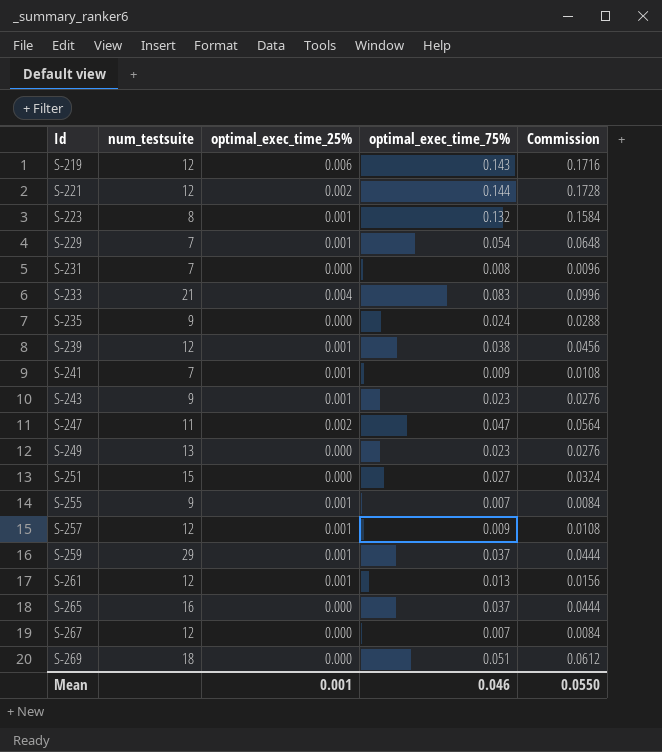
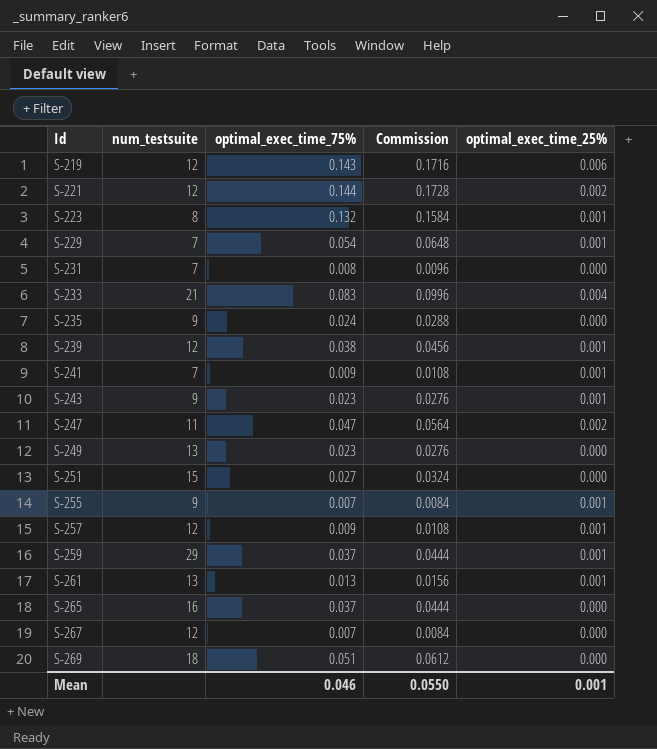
column optimal_exec_time_25% | position: 3 -> 5
S-261 | num_testsuite: 12 -> 13

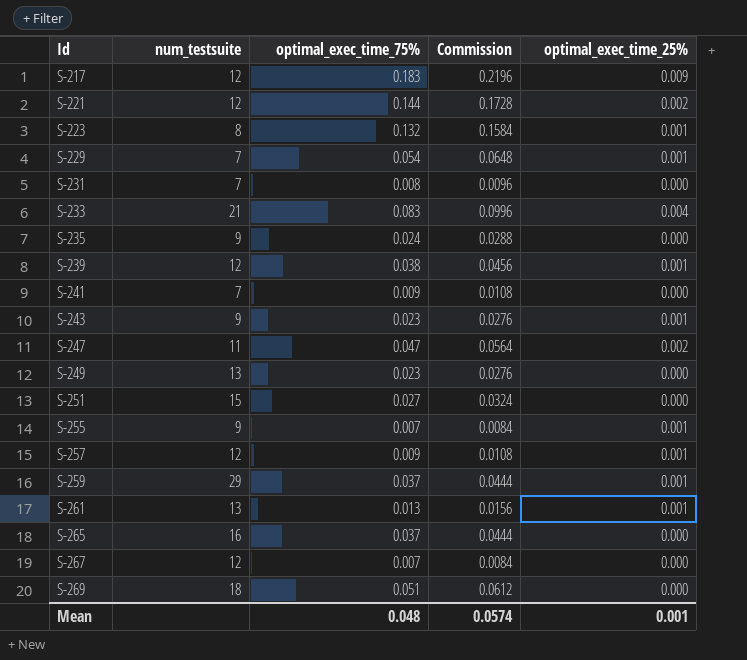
row S-219: 12 | 0.143 | 0.1716 | 0.006 -> none
row S-217: none -> 12 | 0.183 | 0.2196 | 0.009
S-241 | optimal_exec_time_25%: 0.001 -> 0.000
Mean | optimal_exec_time_75%: 0.046 -> 0.048
Mean | Commission: 0.0550 -> 0.0574

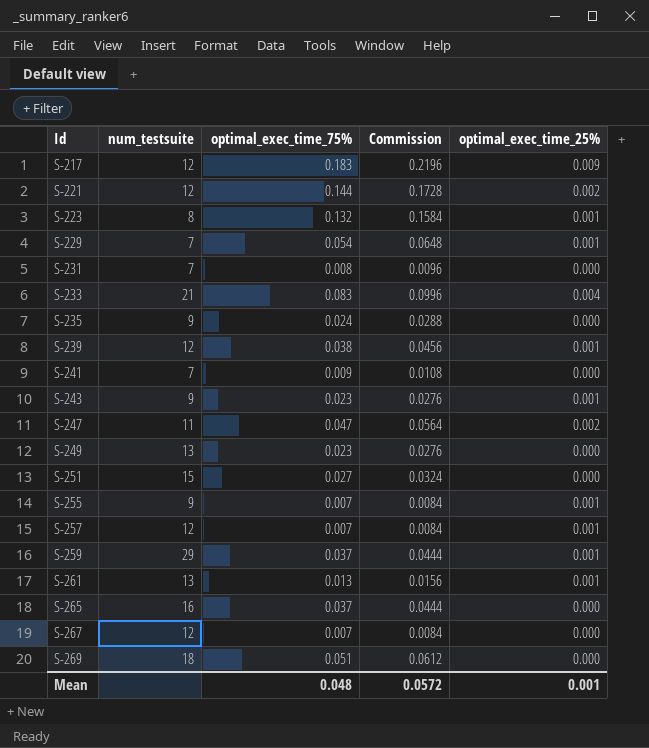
S-257 | optimal_exec_time_75%: 0.009 -> 0.007
S-257 | Commission: 0.0108 -> 0.0084
Mean | Commission: 0.0574 -> 0.0572

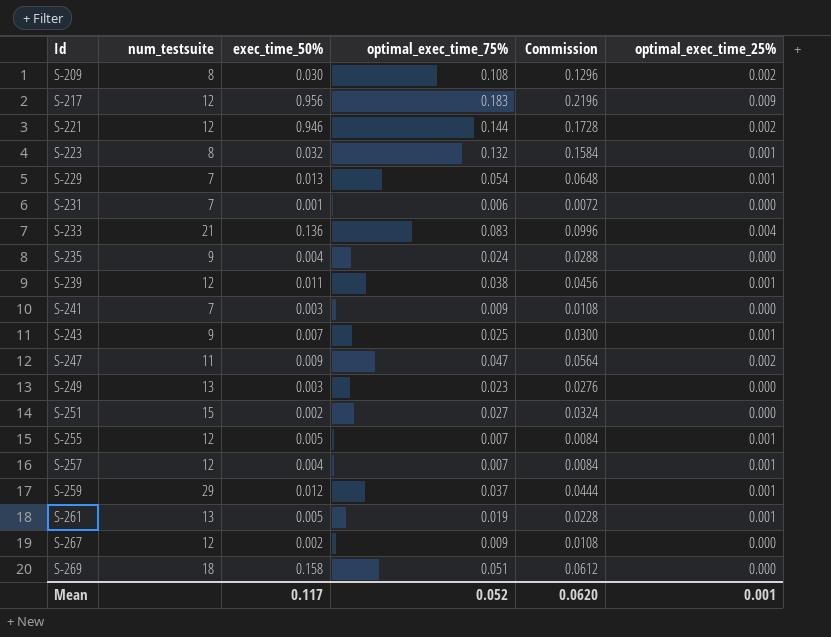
column exec_time_50% | position: none -> 3
row S-265: 16 | 0.037 | 0.0444 | 0.000 -> none
row S-209: none -> 8 | 0.030 | 0.108 | 0.1296 | 0.002
S-231 | optimal_exec_time_75%: 0.008 -> 0.006
S-231 | Commission: 0.0096 -> 0.0072
S-243 | optimal_exec_time_75%: 0.023 -> 0.025
S-243 | Commission: 0.0276 -> 0.0300
S-255 | num_testsuite: 9 -> 12
S-261 | optimal_exec_time_75%: 0.013 -> 0.019
S-261 | Commission: 0.0156 -> 0.0228
S-267 | optimal_exec_time_75%: 0.007 -> 0.009
S-267 | Commission: 0.0084 -> 0.0108
Mean | optimal_exec_time_75%: 0.048 -> 0.052
Mean | Commission: 0.0572 -> 0.0620

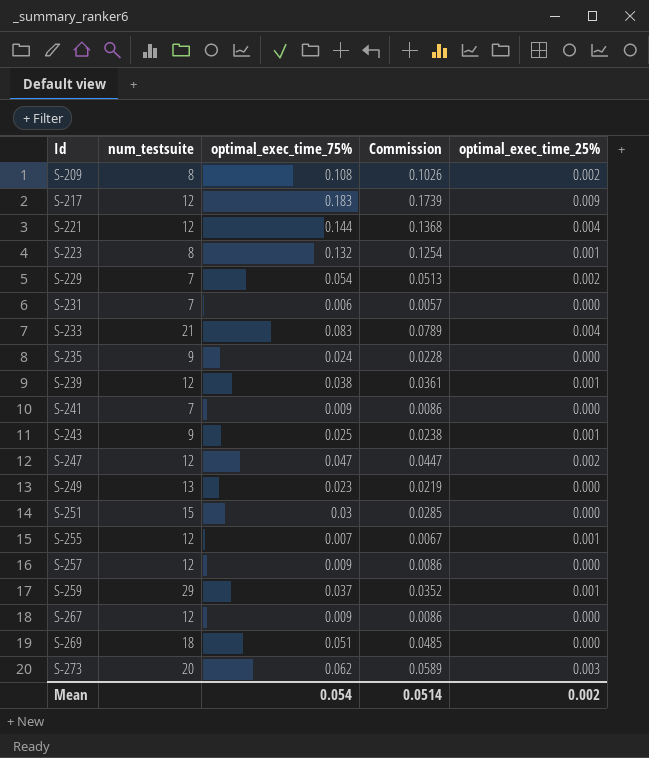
column exec_time_50% | position: 3 -> none
column Commission | formula: [optimal_exec_time_75%] * 1.2 -> [optimal_exec_time_75%] * 0.95
row S-261: 13 | 0.005 | 0.019 | 0.0228 | 0.001 -> none
S-221 | optimal_exec_time_25%: 0.002 -> 0.004
S-229 | optimal_exec_time_25%: 0.001 -> 0.002
S-247 | num_testsuite: 11 -> 12
S-251 | optimal_exec_time_75%: 0.027 -> 0.03
S-257 | optimal_exec_time_75%: 0.007 -> 0.009
S-257 | optimal_exec_time_25%: 0.001 -> 0.000
row S-273: none -> 20 | 0.062 | 0.0589 | 0.003
Mean | optimal_exec_time_75%: 0.052 -> 0.054
Mean | Commission: 0.0620 -> 0.0514
Mean | optimal_exec_time_25%: 0.001 -> 0.002

